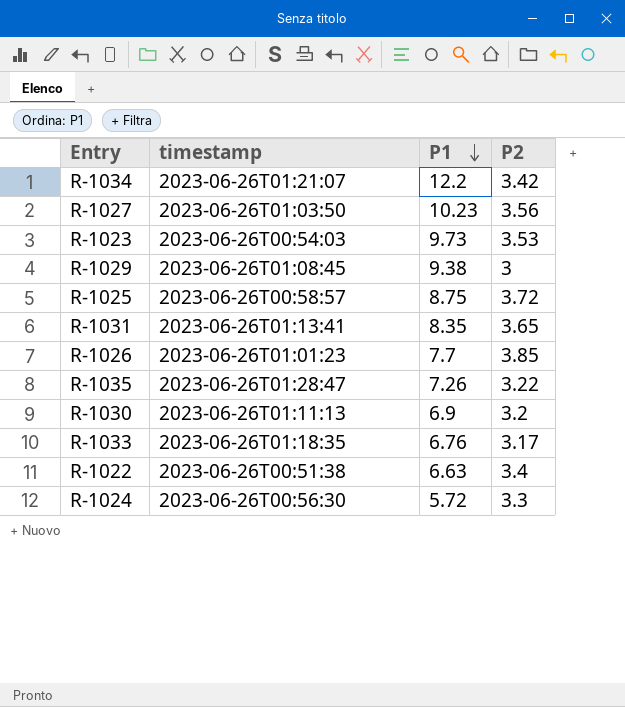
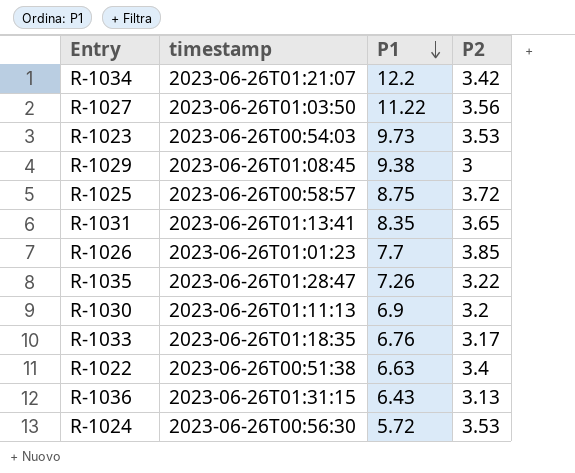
R-1027 | P1: 10.23 -> 11.22
row R-1036: none -> 2023-06-26T01:31:15 | 6.43 | 3.13
R-1024 | P2: 3.3 -> 3.53

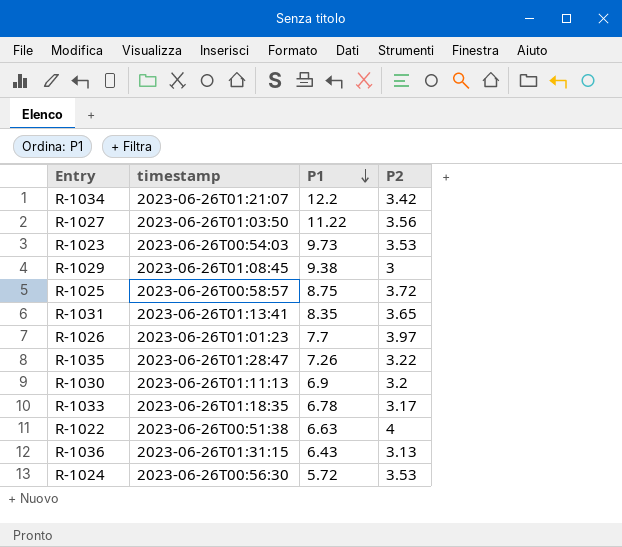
R-1026 | P2: 3.85 -> 3.97
R-1033 | P1: 6.76 -> 6.78
R-1022 | P2: 3.4 -> 4

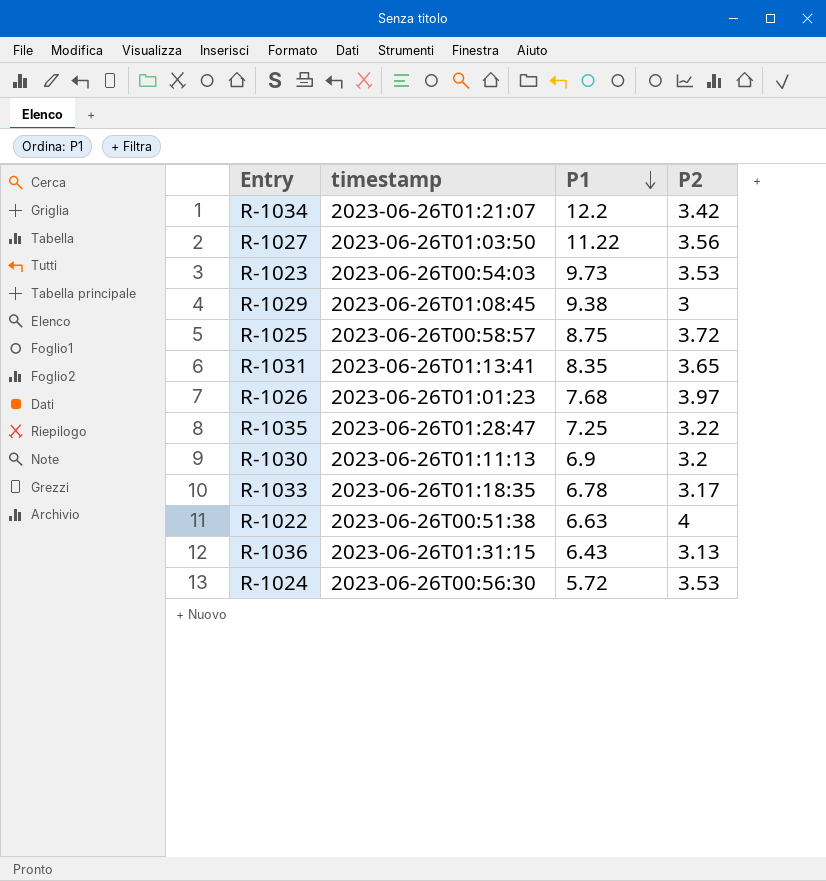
R-1026 | P1: 7.7 -> 7.68
R-1035 | P1: 7.26 -> 7.25

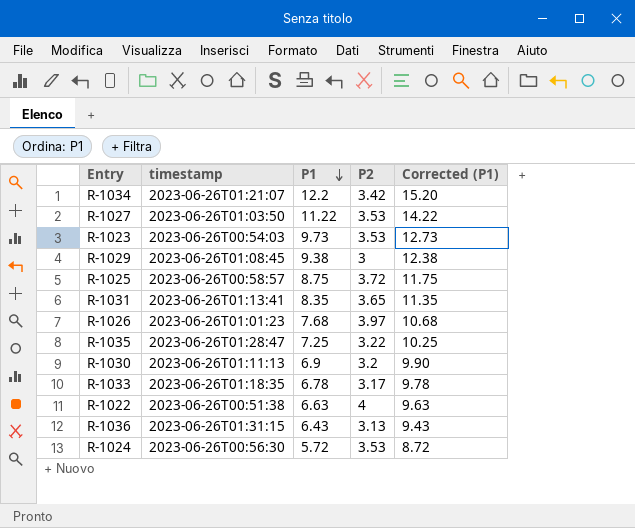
column Corrected (P1) | formula: none -> [P1] + 3
R-1027 | P2: 3.56 -> 3.53

